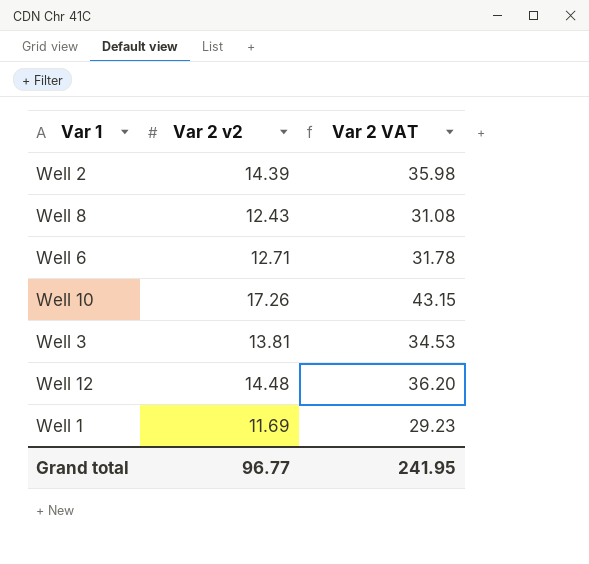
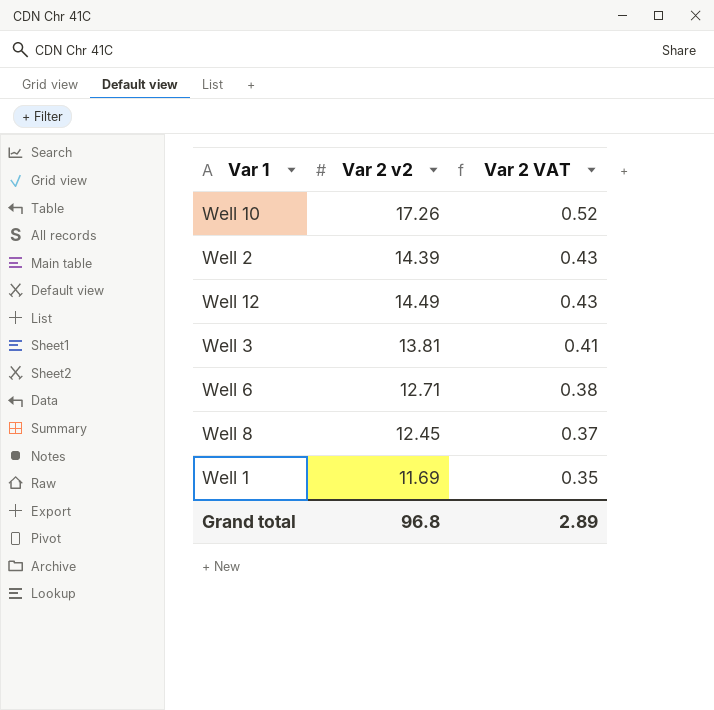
row order: none -> Var 2 VAT descending
column Var 2 VAT | formula: [Var 2 v2] * 2.5 -> [Var 2 v2] * 0.03
Well 12 | Var 2 v2: 14.48 -> 14.49
Well 8 | Var 2 v2: 12.43 -> 12.45
Grand total | Var 2 v2: 96.77 -> 96.8
Grand total | Var 2 VAT: 241.95 -> 2.89

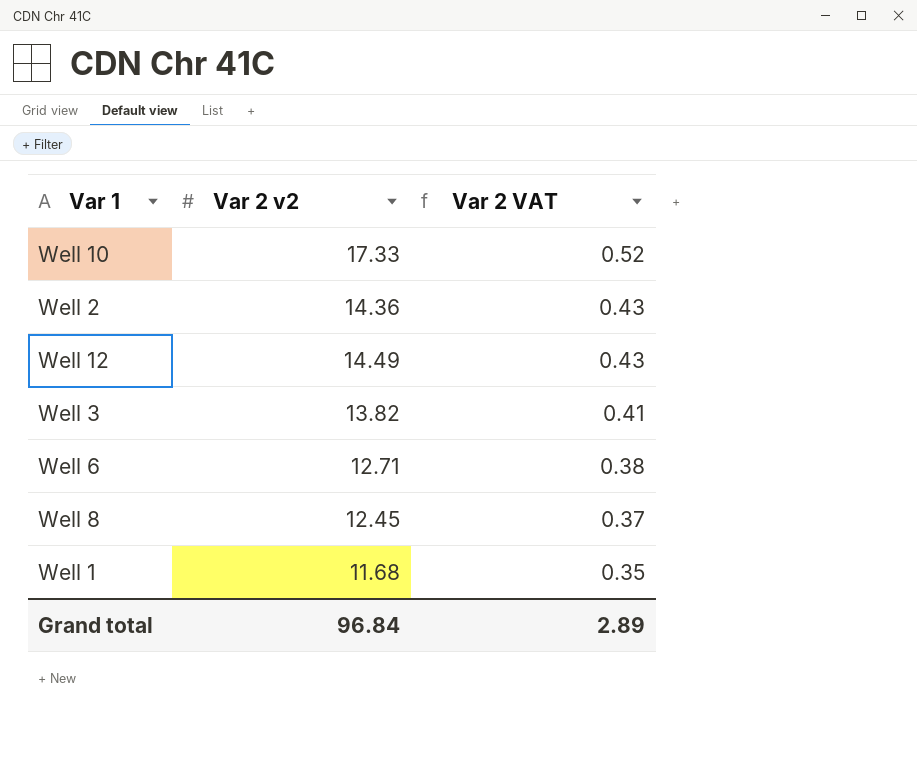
Well 10 | Var 2 v2: 17.26 -> 17.33
Well 2 | Var 2 v2: 14.39 -> 14.36
Well 3 | Var 2 v2: 13.81 -> 13.82
Well 1 | Var 2 v2: 11.69 -> 11.68
Grand total | Var 2 v2: 96.8 -> 96.84

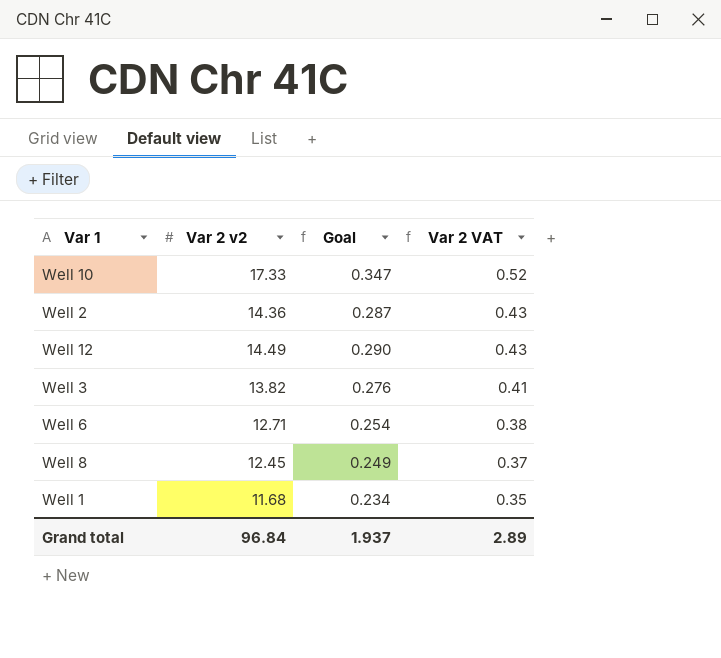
column Goal | formula: none -> [Var 2 v2] * 0.02

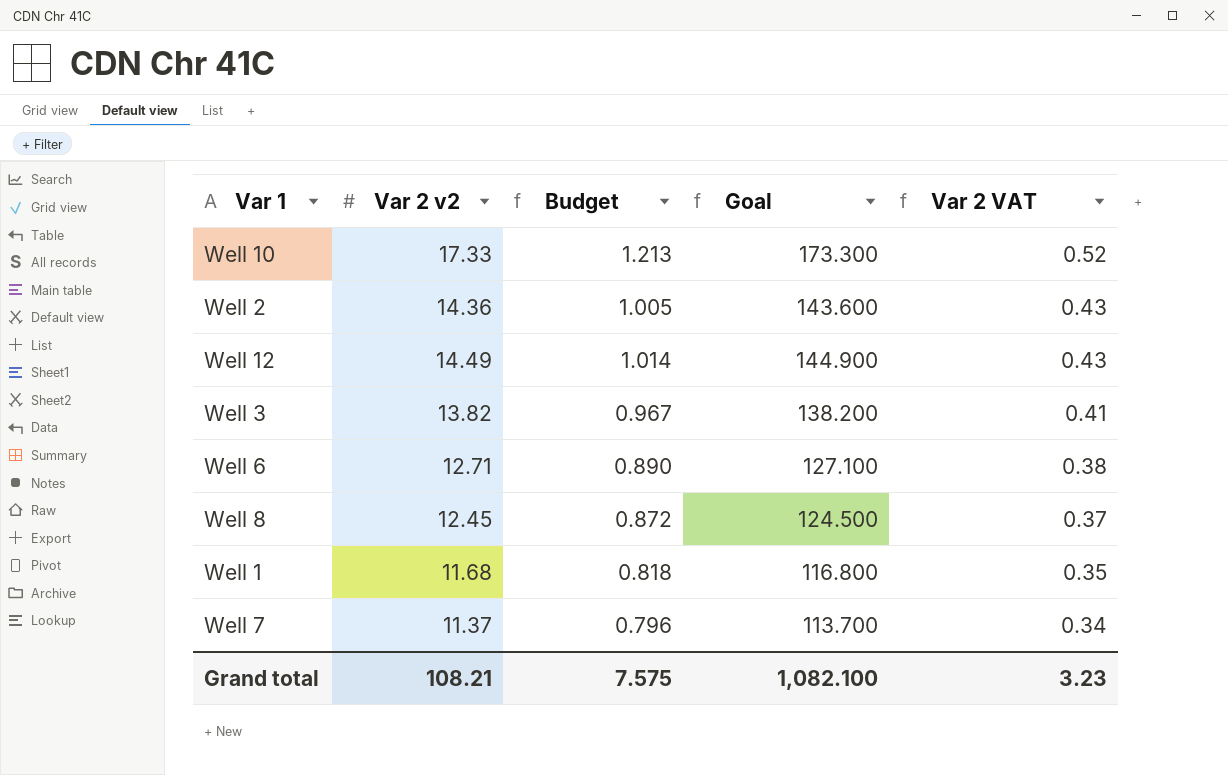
column Budget | formula: none -> [Var 2 v2] * 0.07
column Goal | formula: [Var 2 v2] * 0.02 -> [Var 2 v2] * 10
row Well 7: none -> 11.37 | 0.796 | 113.700 | 0.34
Grand total | Var 2 v2: 96.84 -> 108.21
Grand total | Goal: 1.937 -> 1,082.100
Grand total | Var 2 VAT: 2.89 -> 3.23

